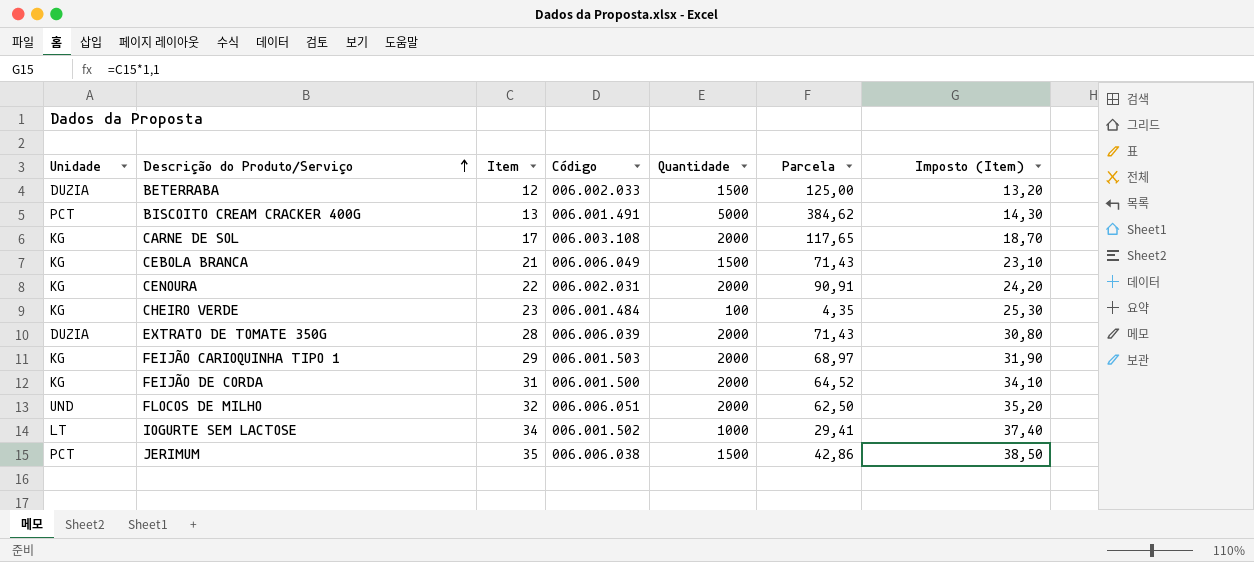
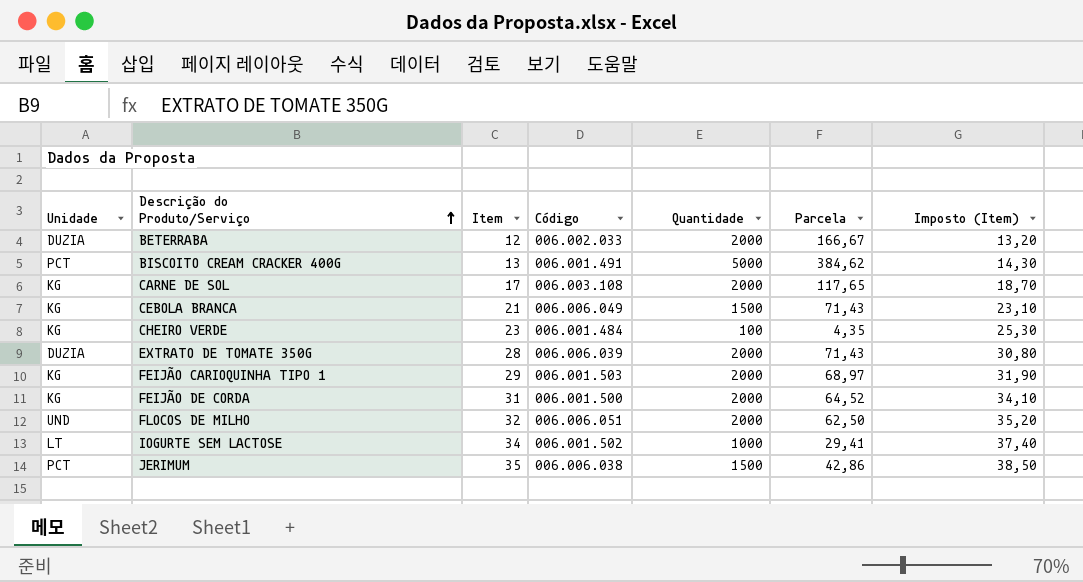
row CENOURA: KG | 22 | 006.002.031 | 2000 | 90,91 | 24,20 -> none
BETERRABA | Quantidade: 1500 -> 2000
BETERRABA | Parcela: 125,00 -> 166,67

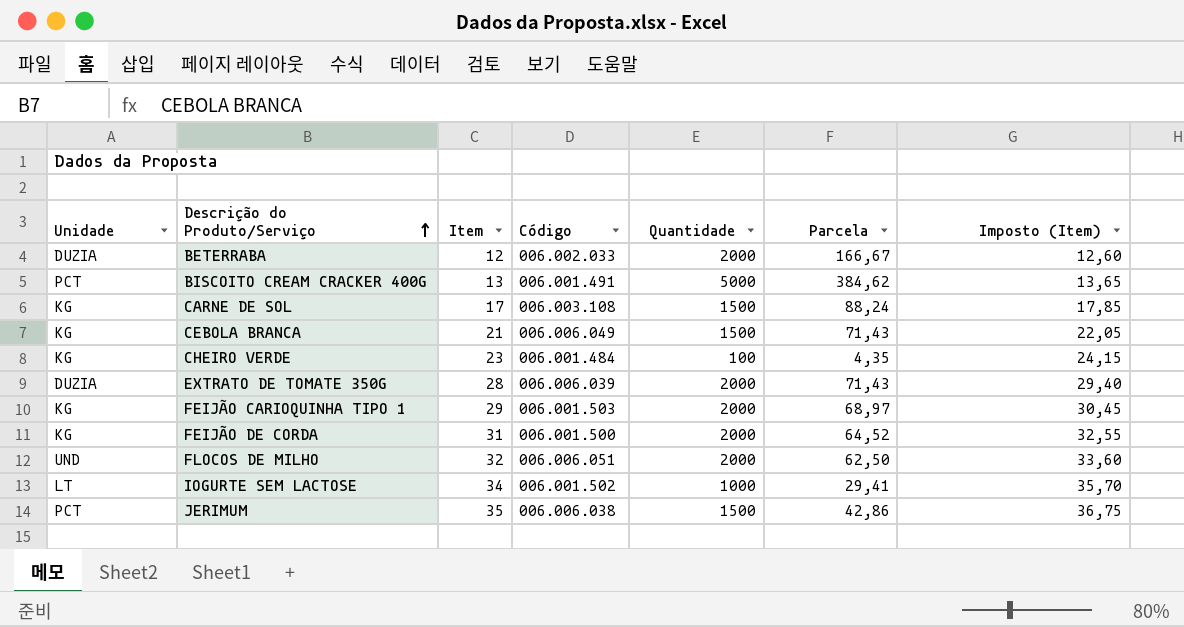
column Imposto (Item) | formula: [Item] * 1,1 -> [Item] * 1,05
CARNE DE SOL | Quantidade: 2000 -> 1500
CARNE DE SOL | Parcela: 117,65 -> 88,24

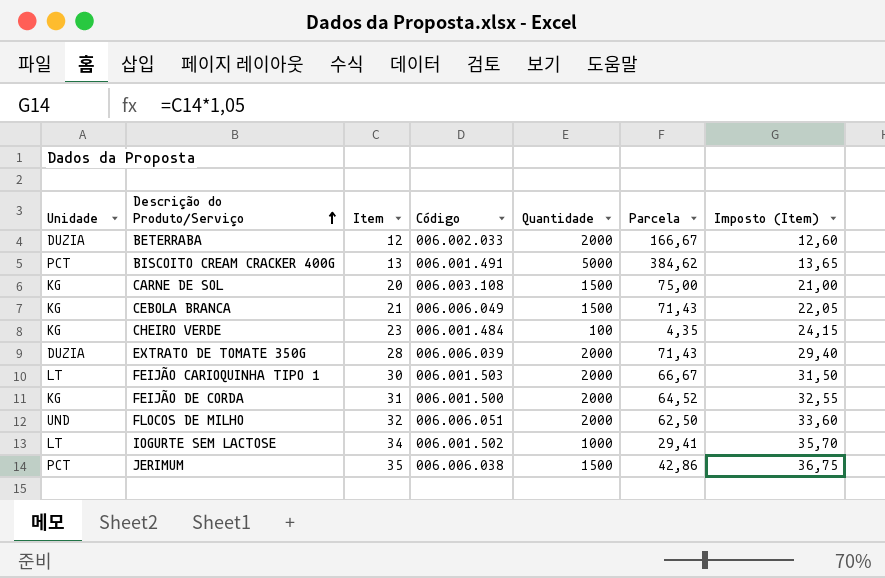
CARNE DE SOL | Item: 17 -> 20
CARNE DE SOL | Parcela: 88,24 -> 75,00
CARNE DE SOL | Imposto (Item): 17,85 -> 21,00
FEIJÃO CARIOQUINHA TIPO 1 | Unidade: KG -> LT
FEIJÃO CARIOQUINHA TIPO 1 | Item: 29 -> 30
FEIJÃO CARIOQUINHA TIPO 1 | Parcela: 68,97 -> 66,67
FEIJÃO CARIOQUINHA TIPO 1 | Imposto (Item): 30,45 -> 31,50

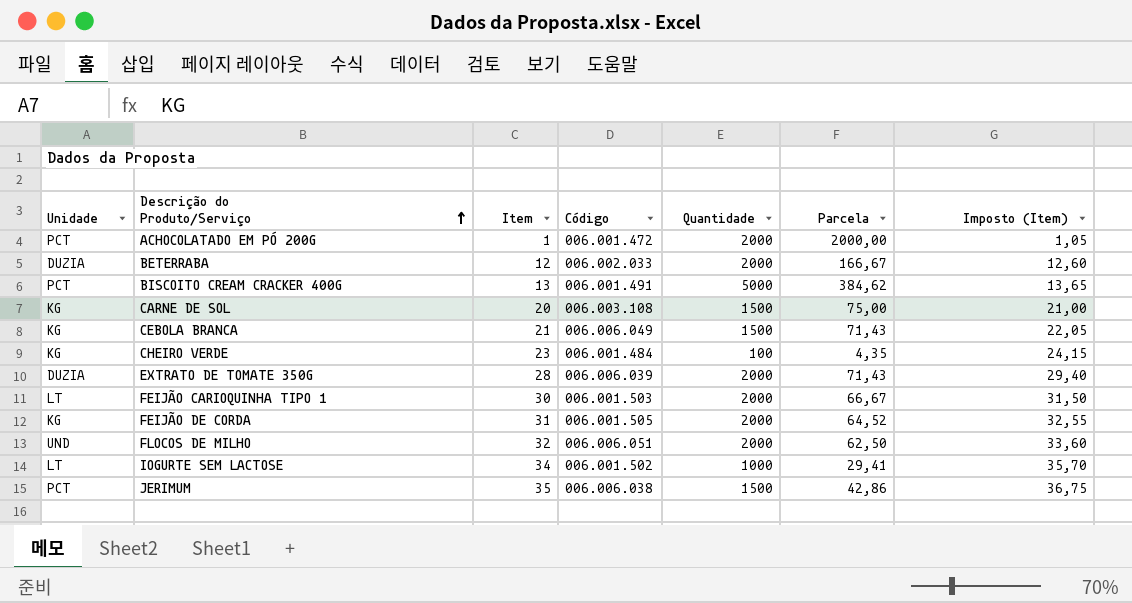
row ACHOCOLATADO EM PÓ 200G: none -> PCT | 1 | 006.001.472 | 2000 | 2000,00 | 1,05
FEIJÃO DE CORDA | Código: 006.001.500 -> 006.001.505

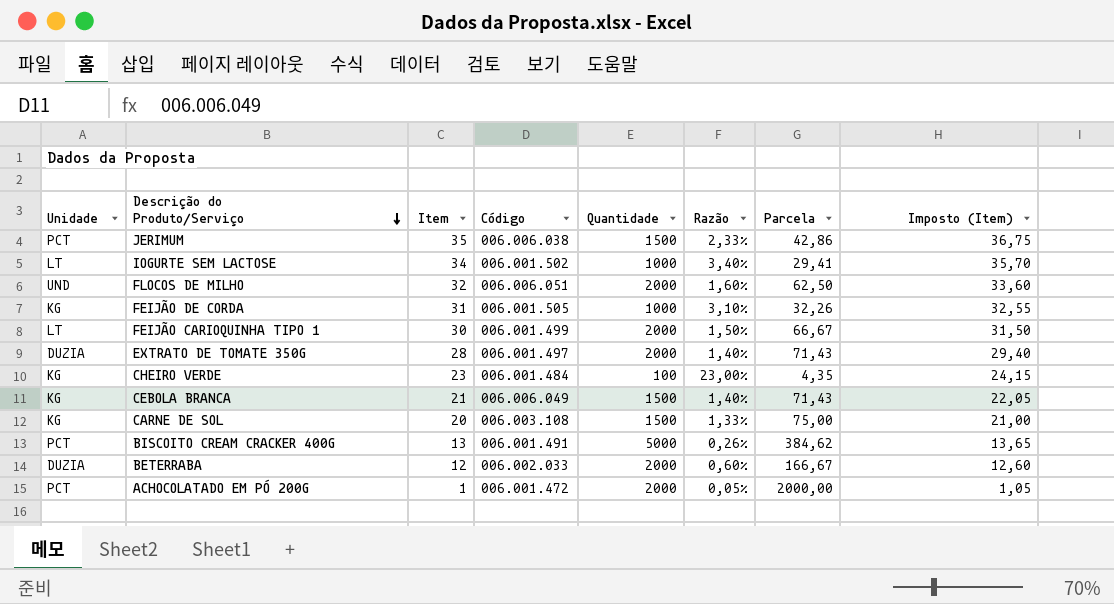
row order: Descrição do Produto/Serviço ascending -> Descrição do Produto/Serviço descending
column Razão | formula: none -> [Item] / [Quantidade]
FEIJÃO DE CORDA | Quantidade: 2000 -> 1000
FEIJÃO DE CORDA | Parcela: 64,52 -> 32,26
FEIJÃO CARIOQUINHA TIPO 1 | Código: 006.001.503 -> 006.001.499
EXTRATO DE TOMATE 350G | Código: 006.006.039 -> 006.001.497

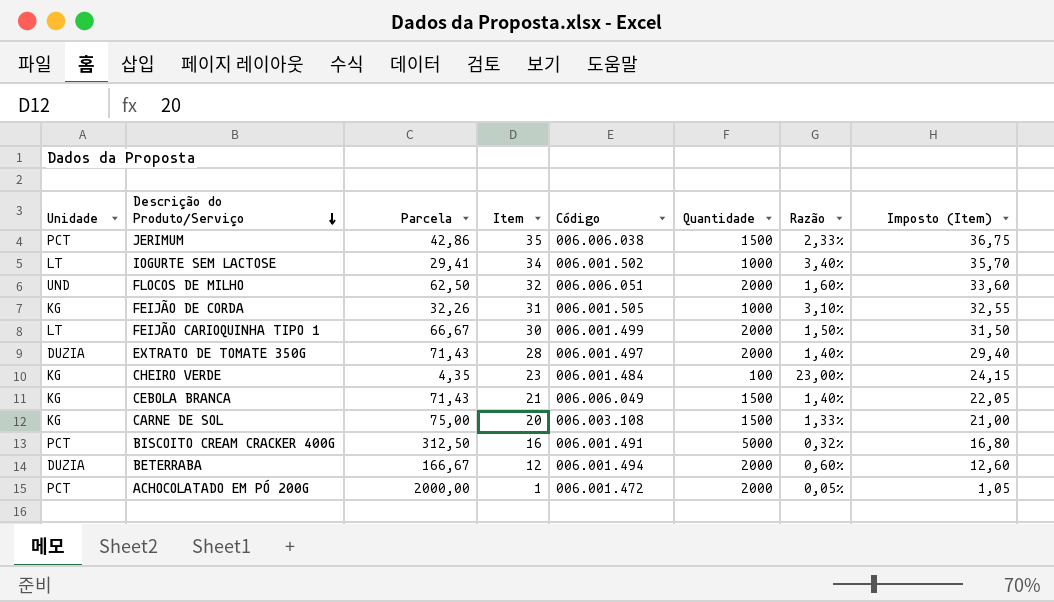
column Parcela | position: 7 -> 3
BISCOITO CREAM CRACKER 400G | Parcela: 384,62 -> 312,50
BISCOITO CREAM CRACKER 400G | Item: 13 -> 16
BISCOITO CREAM CRACKER 400G | Razão: 0,26% -> 0,32%
BISCOITO CREAM CRACKER 400G | Imposto (Item): 13,65 -> 16,80
BETERRABA | Código: 006.002.033 -> 006.001.494

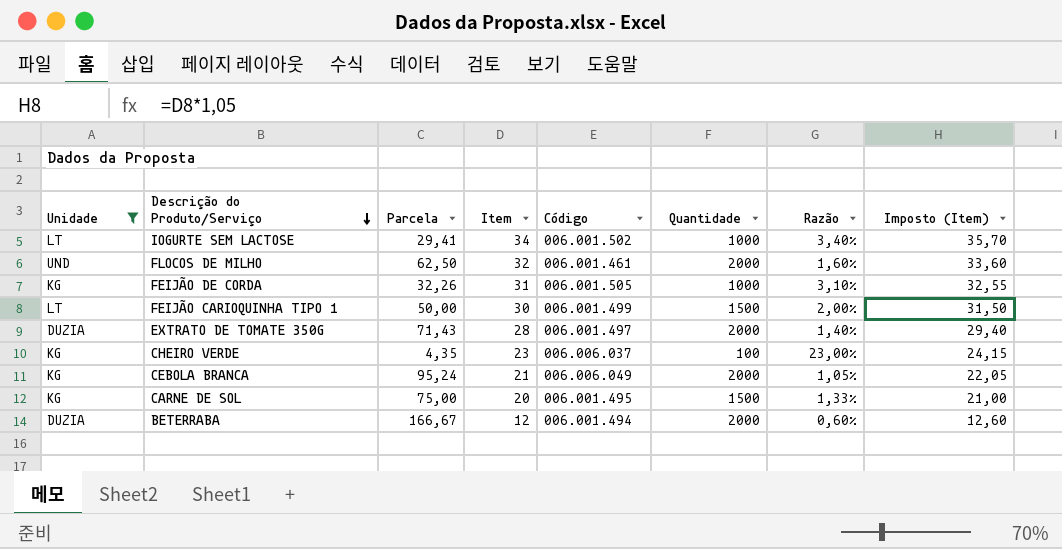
filter: none -> Unidade != PCT
FLOCOS DE MILHO | Código: 006.006.051 -> 006.001.461
FEIJÃO CARIOQUINHA TIPO 1 | Parcela: 66,67 -> 50,00
FEIJÃO CARIOQUINHA TIPO 1 | Quantidade: 2000 -> 1500
FEIJÃO CARIOQUINHA TIPO 1 | Razão: 1,50% -> 2,00%
CHEIRO VERDE | Código: 006.001.484 -> 006.006.037
CEBOLA BRANCA | Parcela: 71,43 -> 95,24
CEBOLA BRANCA | Quantidade: 1500 -> 2000
CEBOLA BRANCA | Razão: 1,40% -> 1,05%
CARNE DE SOL | Código: 006.003.108 -> 006.001.495

